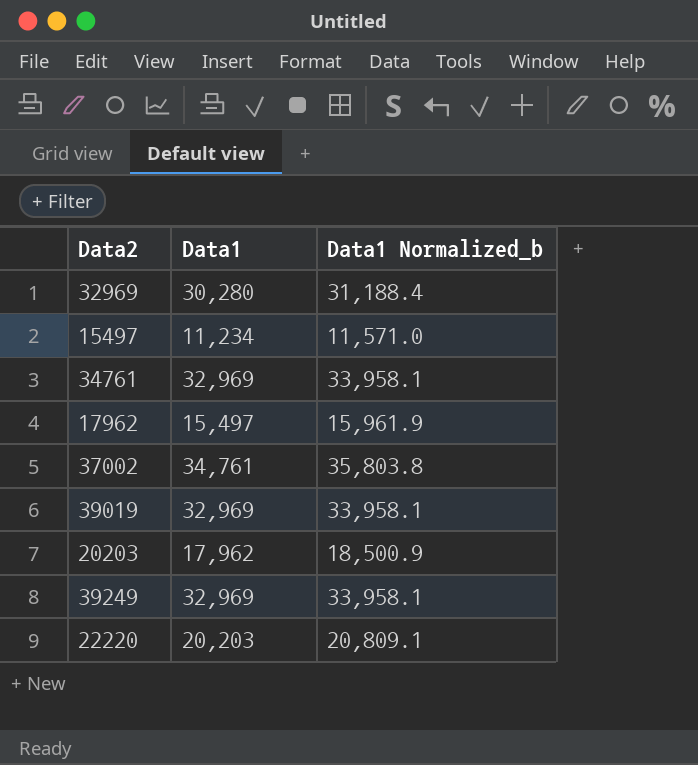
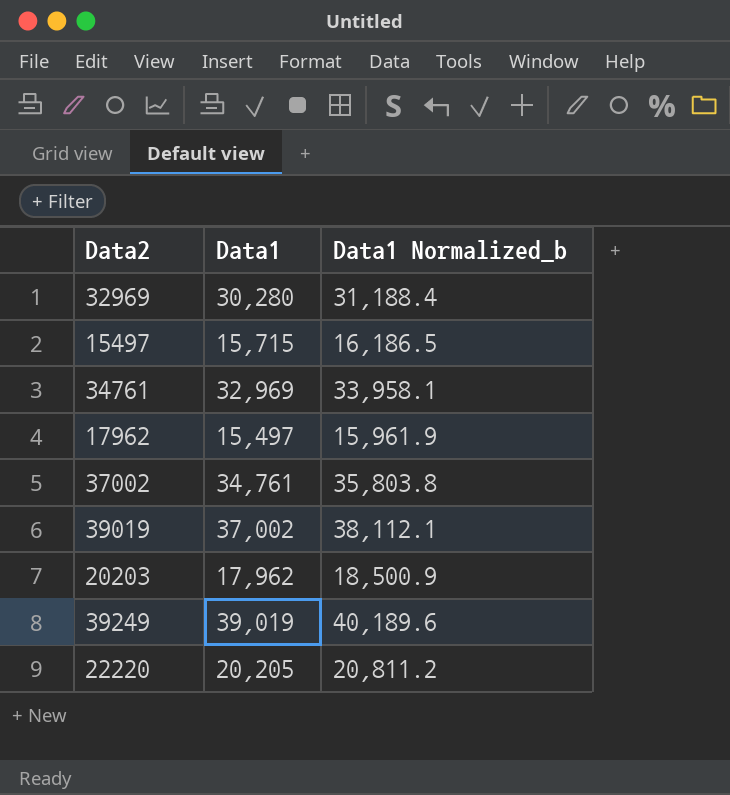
15497 | Data1: 11,234 -> 15,715
15497 | Data1 Normalized_b: 11,571.0 -> 16,186.5
39019 | Data1: 32,969 -> 37,002
39019 | Data1 Normalized_b: 33,958.1 -> 38,112.1
39249 | Data1: 32,969 -> 39,019
39249 | Data1 Normalized_b: 33,958.1 -> 40,189.6
22220 | Data1: 20,203 -> 20,205
22220 | Data1 Normalized_b: 20,809.1 -> 20,811.2

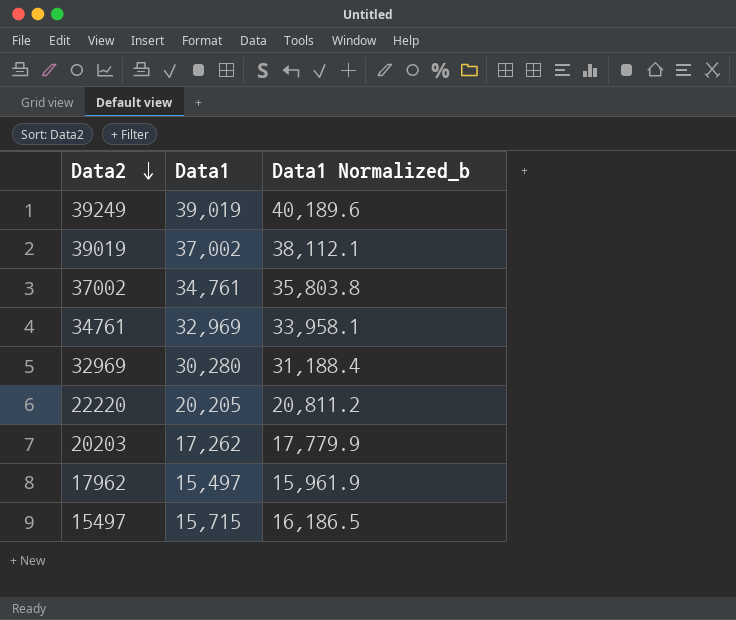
row order: none -> Data2 descending
20203 | Data1: 17,962 -> 17,262
20203 | Data1 Normalized_b: 18,500.9 -> 17,779.9

